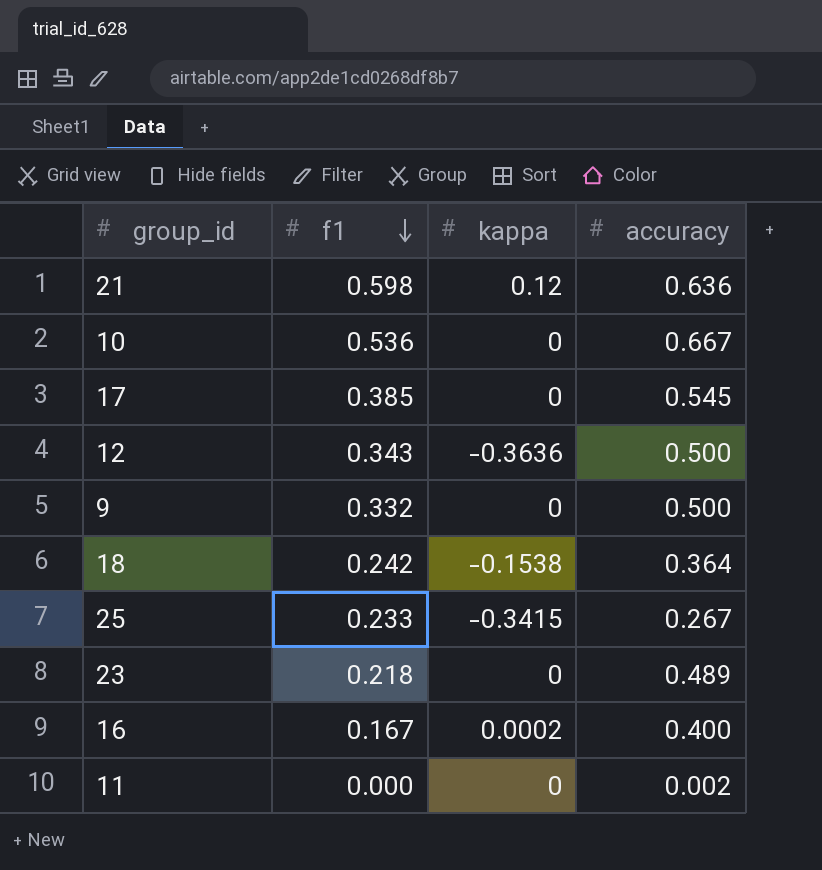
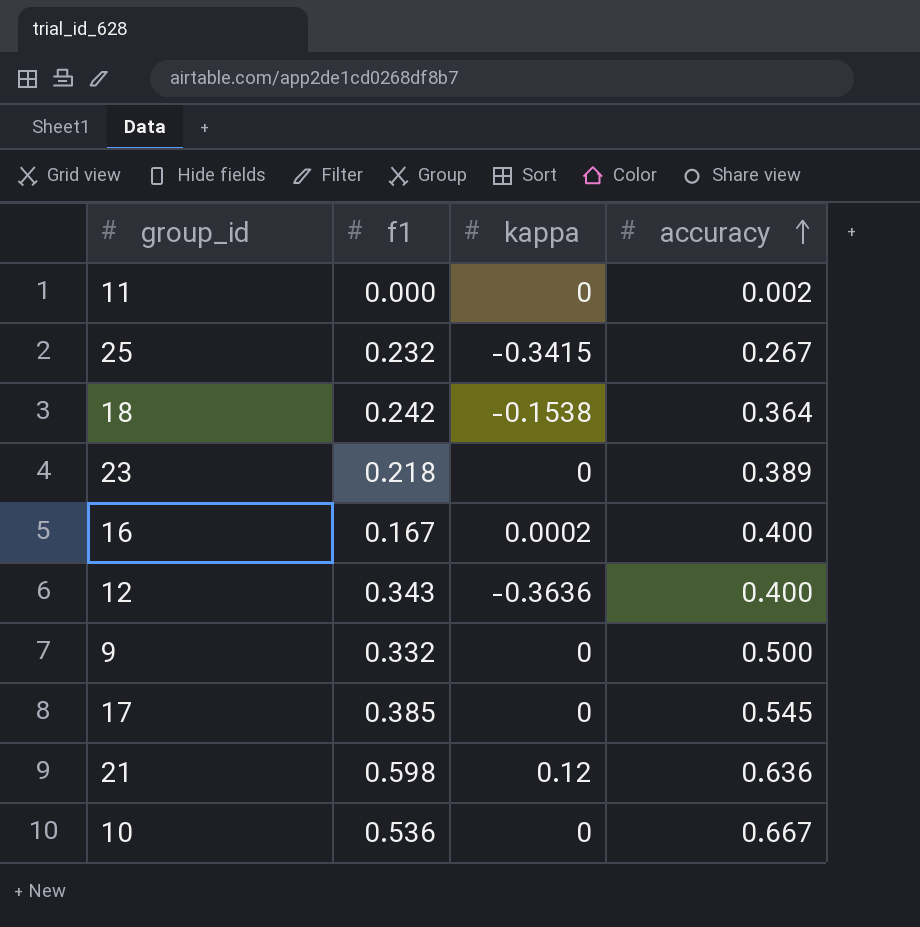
row order: f1 descending -> accuracy ascending
25 | f1: 0.233 -> 0.232
23 | accuracy: 0.489 -> 0.389
12 | accuracy: 0.500 -> 0.400

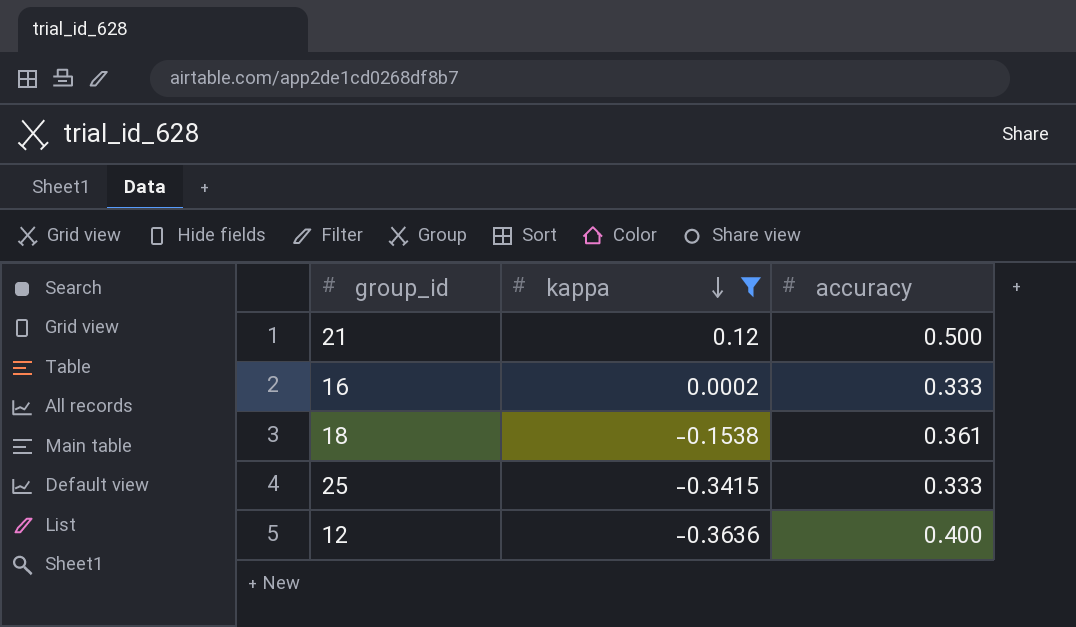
filter: none -> kappa != 0
row order: accuracy ascending -> kappa descending
column f1 | position: 2 -> none
21 | accuracy: 0.636 -> 0.500
16 | accuracy: 0.400 -> 0.333
18 | accuracy: 0.364 -> 0.361
25 | accuracy: 0.267 -> 0.333

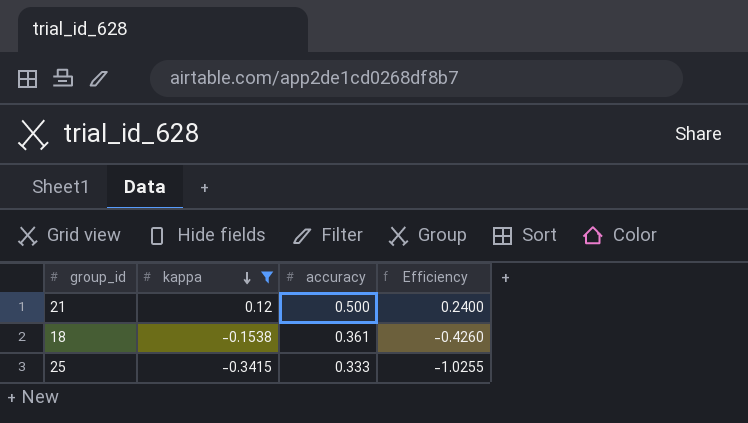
column Efficiency | formula: none -> [kappa] / [accuracy]
row 16: 0.0002 | 0.333 -> none
row 12: -0.3636 | 0.400 -> none

